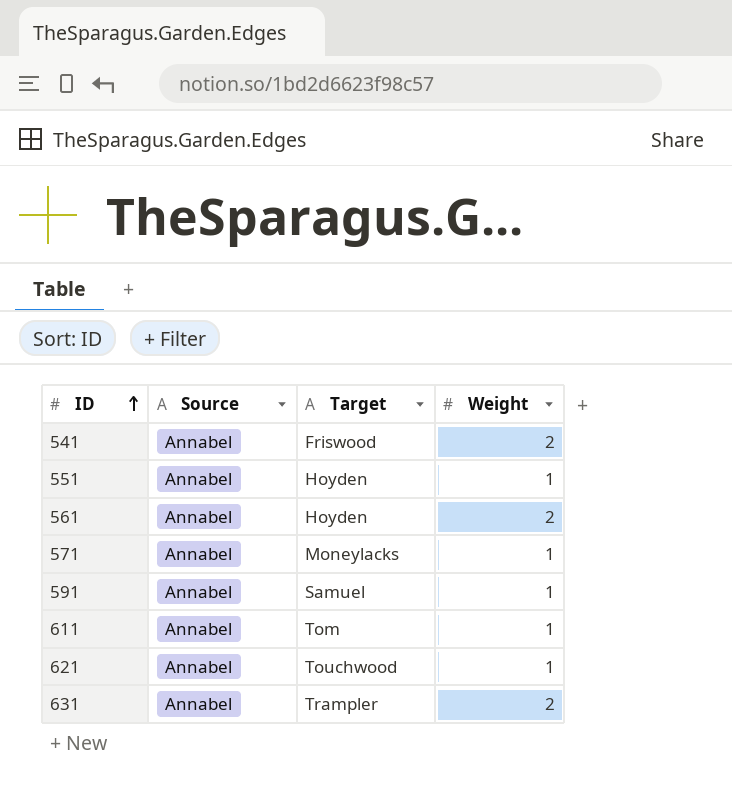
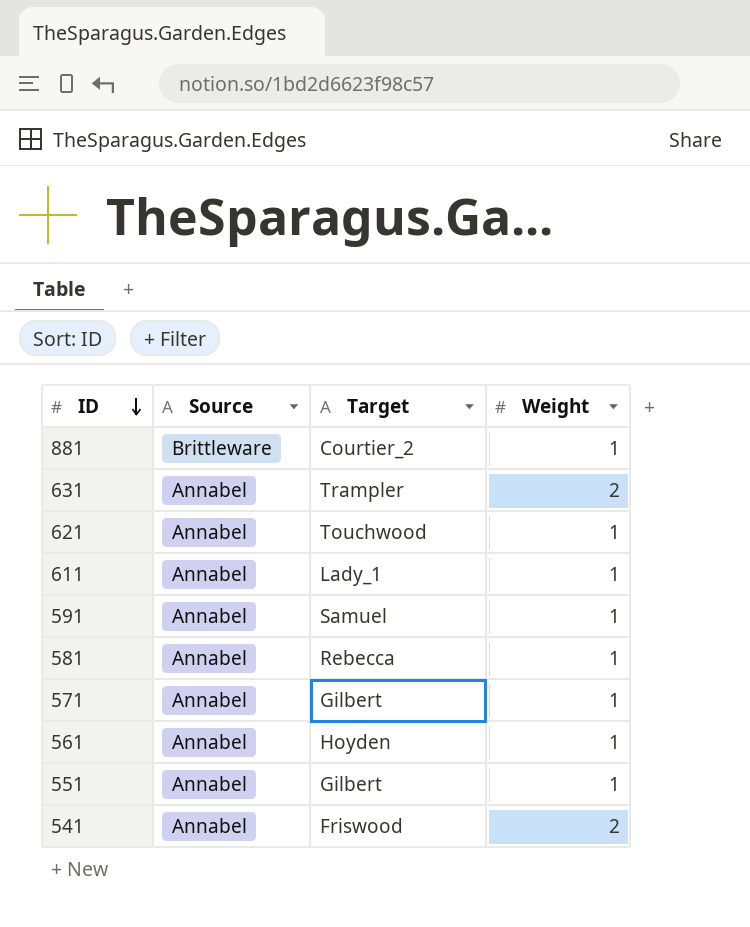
row order: ID ascending -> ID descending
row 881: none -> Brittleware | Courtier_2 | 1
611 | Target: Tom -> Lady_1
row 581: none -> Annabel | Rebecca | 1
571 | Target: Moneylacks -> Gilbert
561 | Weight: 2 -> 1
551 | Target: Hoyden -> Gilbert

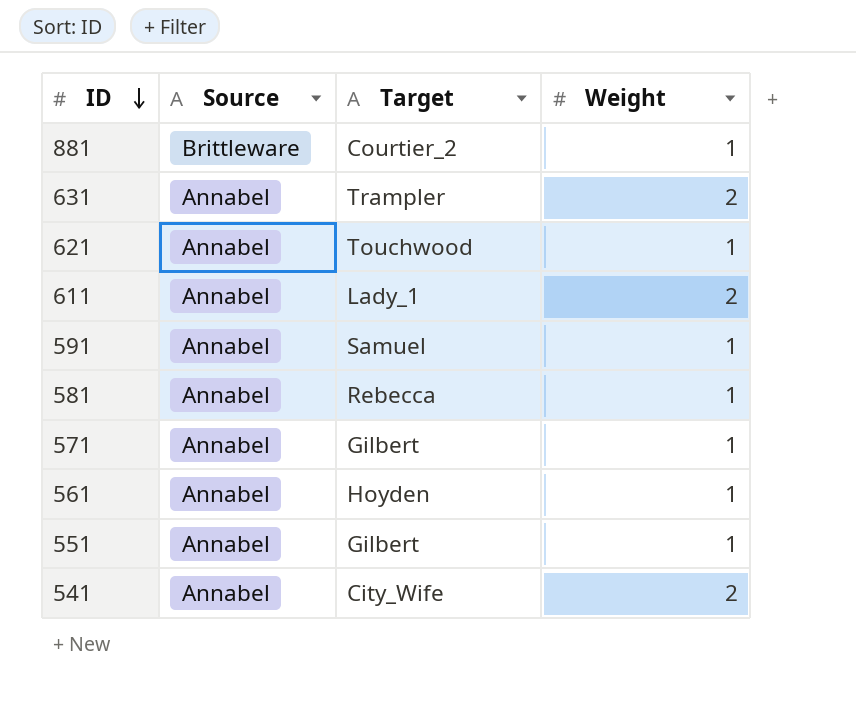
611 | Weight: 1 -> 2
541 | Target: Friswood -> City_Wife

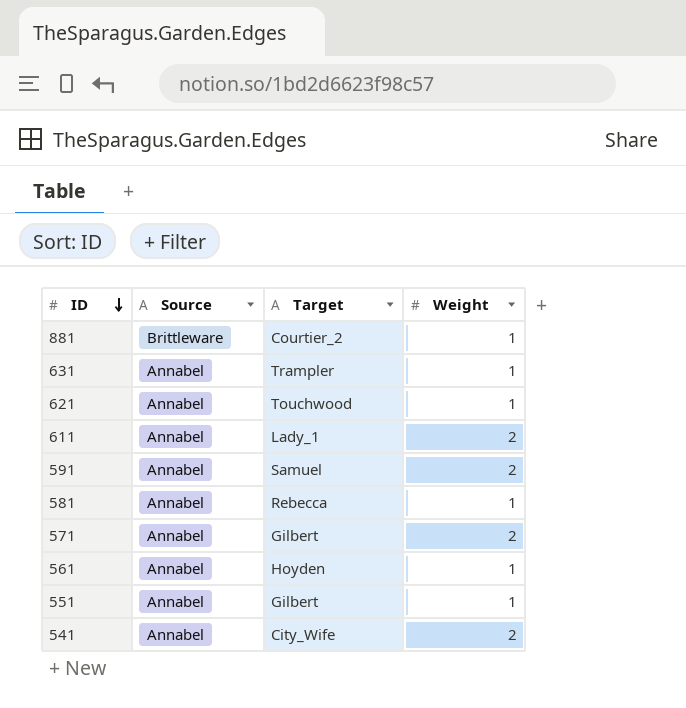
631 | Weight: 2 -> 1
591 | Weight: 1 -> 2
571 | Weight: 1 -> 2

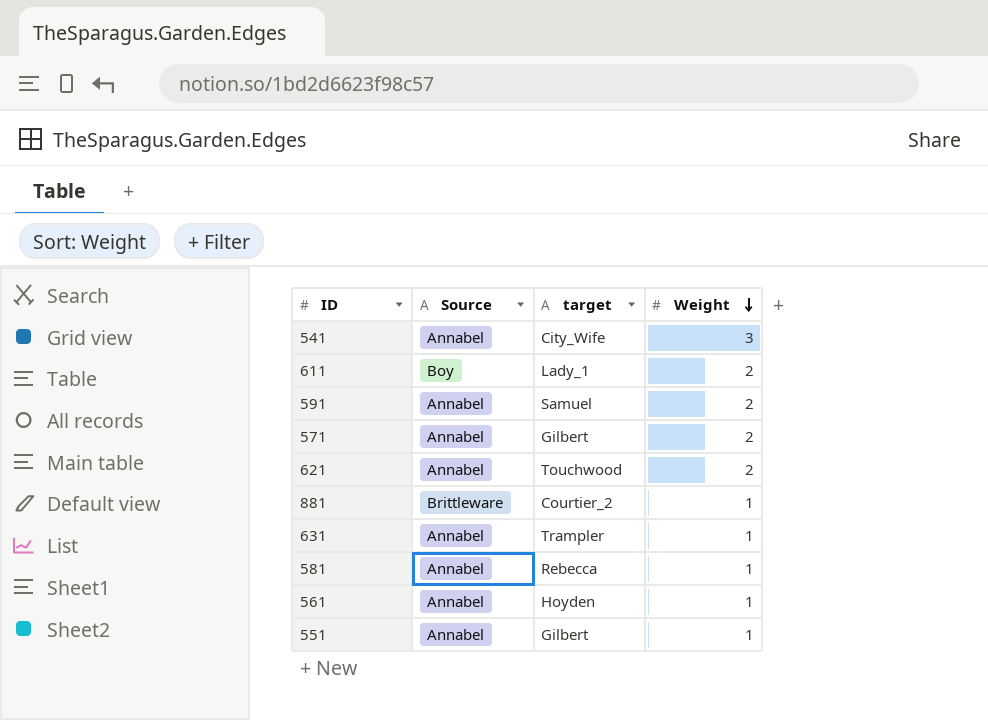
row order: ID descending -> Weight descending
column name: Target -> target
541 | Weight: 2 -> 3
611 | Source: Annabel -> Boy
621 | Weight: 1 -> 2

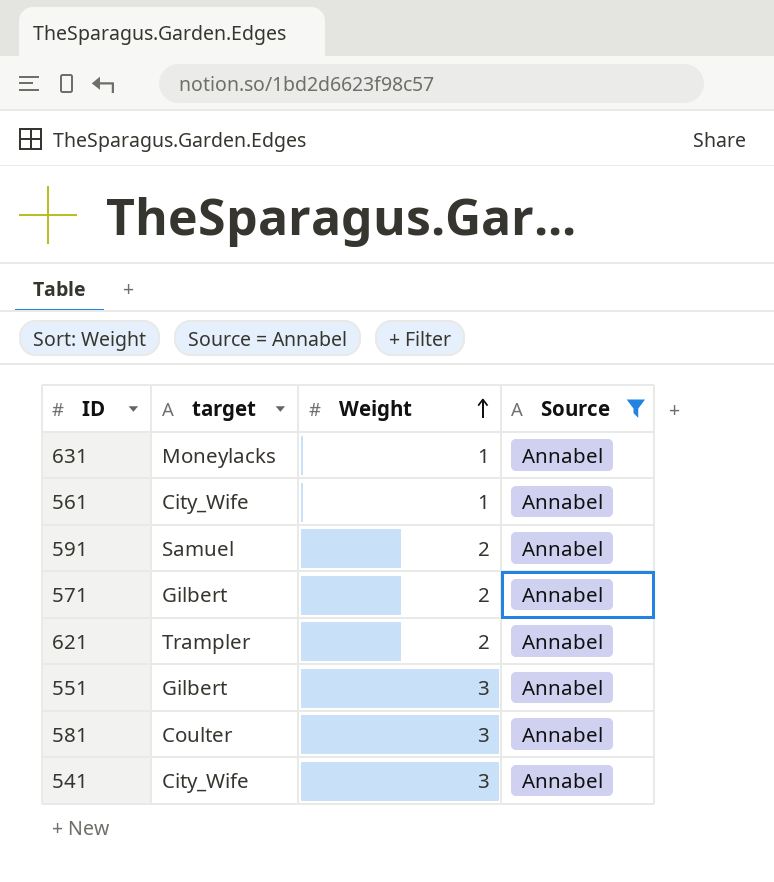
filter: none -> Source = Annabel
row order: Weight descending -> Weight ascending
column Source | position: 2 -> 4
631 | target: Trampler -> Moneylacks
561 | target: Hoyden -> City_Wife
621 | target: Touchwood -> Trampler
551 | Weight: 1 -> 3
581 | target: Rebecca -> Coulter
581 | Weight: 1 -> 3

